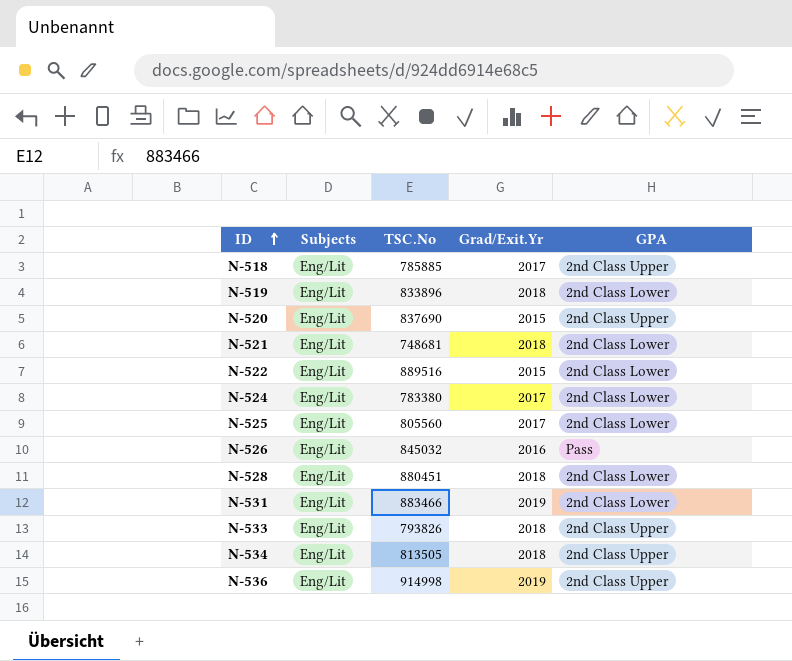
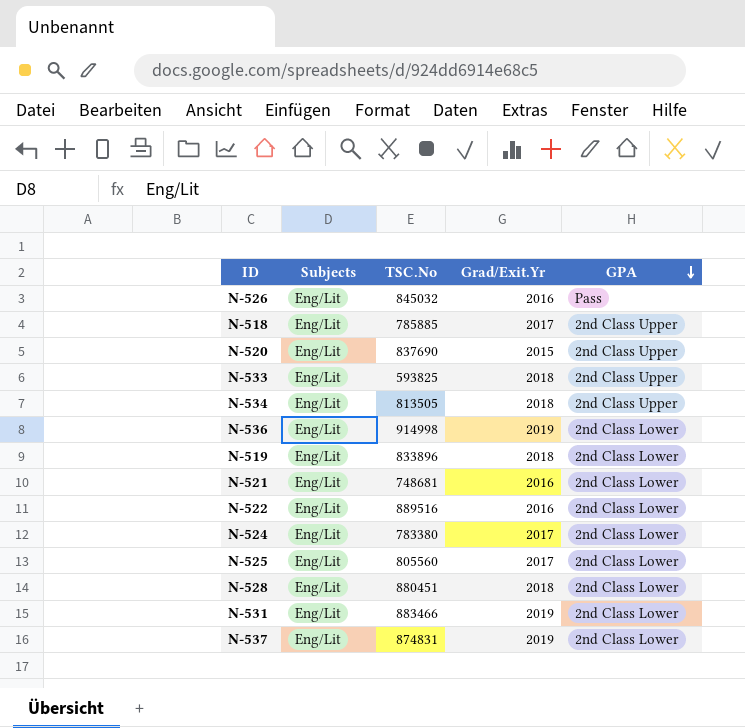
row order: ID ascending -> GPA descending
N-533 | TSC.No: 793826 -> 593825
N-536 | GPA: 2nd Class Upper -> 2nd Class Lower
N-521 | Grad/Exit.Yr: 2018 -> 2016
N-522 | Grad/Exit.Yr: 2015 -> 2016
row N-537: none -> Eng/Lit | 874831 | 2019 | 2nd Class Lower

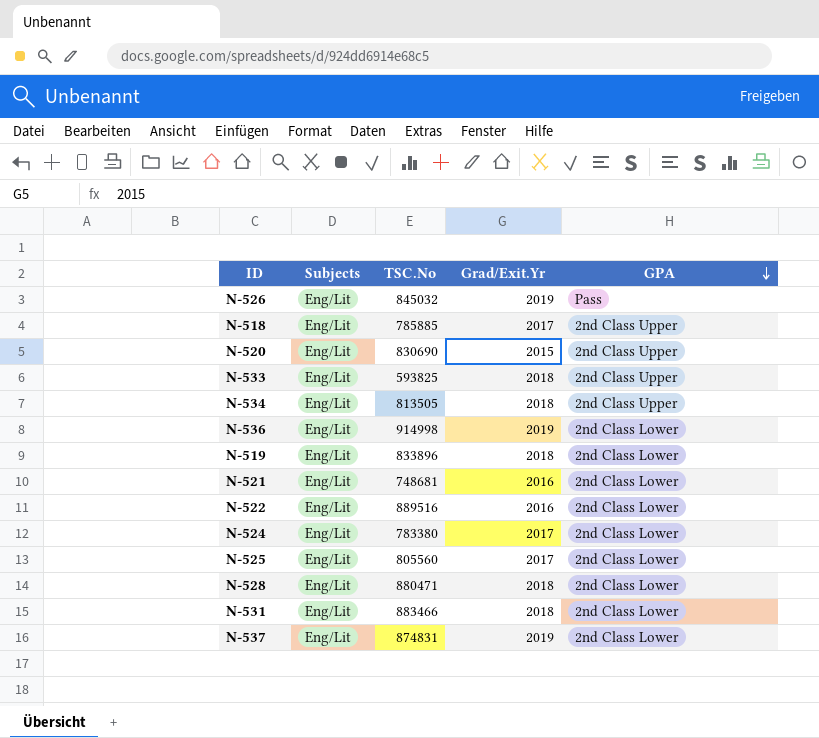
N-526 | Grad/Exit.Yr: 2016 -> 2019
N-520 | TSC.No: 837690 -> 830690
N-528 | TSC.No: 880451 -> 880471
N-531 | Grad/Exit.Yr: 2019 -> 2018

